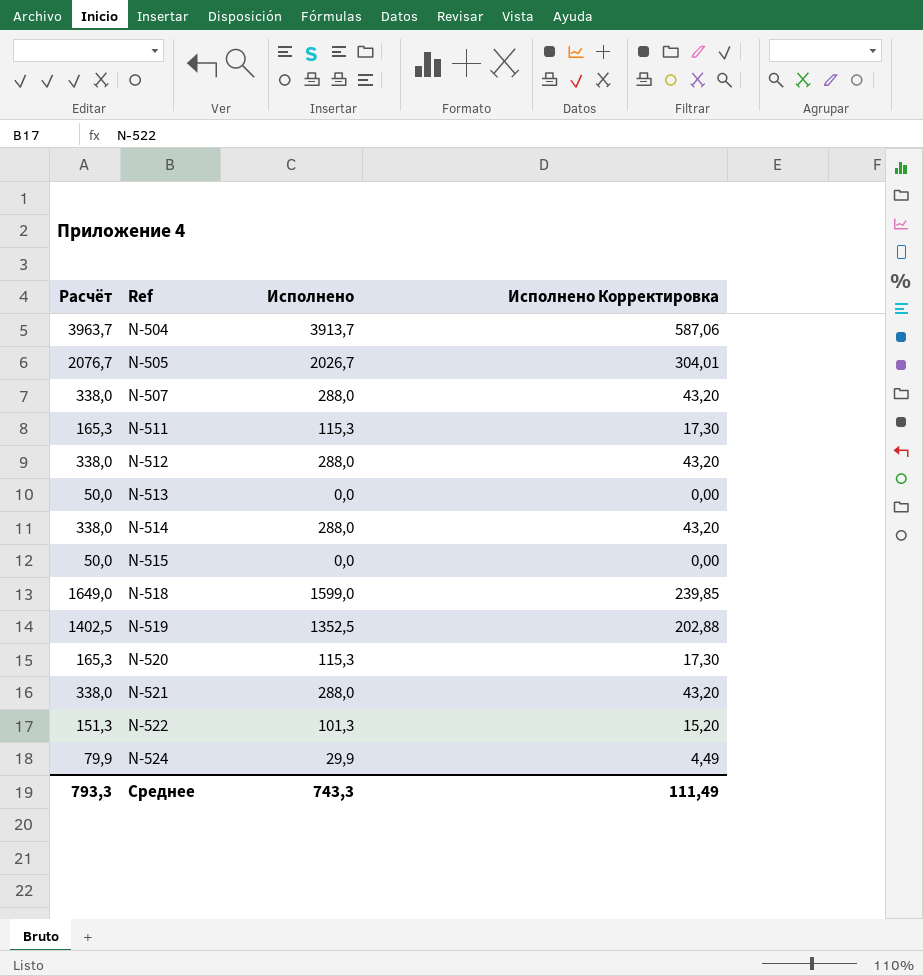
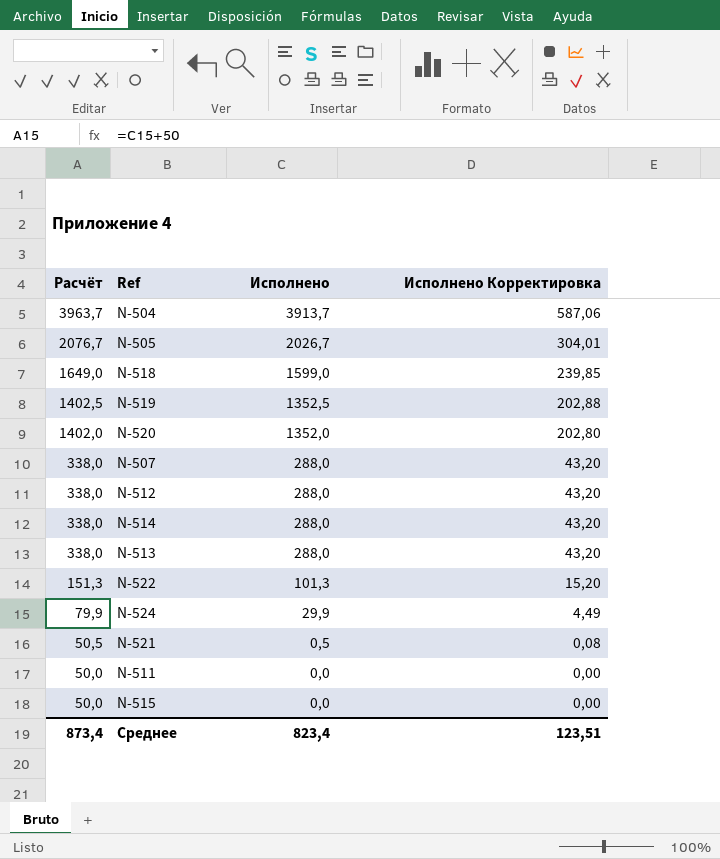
row order: Ref ascending -> Расчёт descending
N-520 | Расчёт: 165,3 -> 1402,0
N-520 | Исполнено: 115,3 -> 1352,0
N-520 | Исполнено Корректировка: 17,30 -> 202,80
N-513 | Расчёт: 50,0 -> 338,0
N-513 | Исполнено: 0,0 -> 288,0
N-513 | Исполнено Корректировка: 0,00 -> 43,20
N-521 | Расчёт: 338,0 -> 50,5
N-521 | Исполнено: 288,0 -> 0,5
N-521 | Исполнено Корректировка: 43,20 -> 0,08
N-511 | Расчёт: 165,3 -> 50,0
N-511 | Исполнено: 115,3 -> 0,0
N-511 | Исполнено Корректировка: 17,30 -> 0,00
Среднее | Расчёт: 793,3 -> 873,4
Среднее | Исполнено: 743,3 -> 823,4
Среднее | Исполнено Корректировка: 111,49 -> 123,51

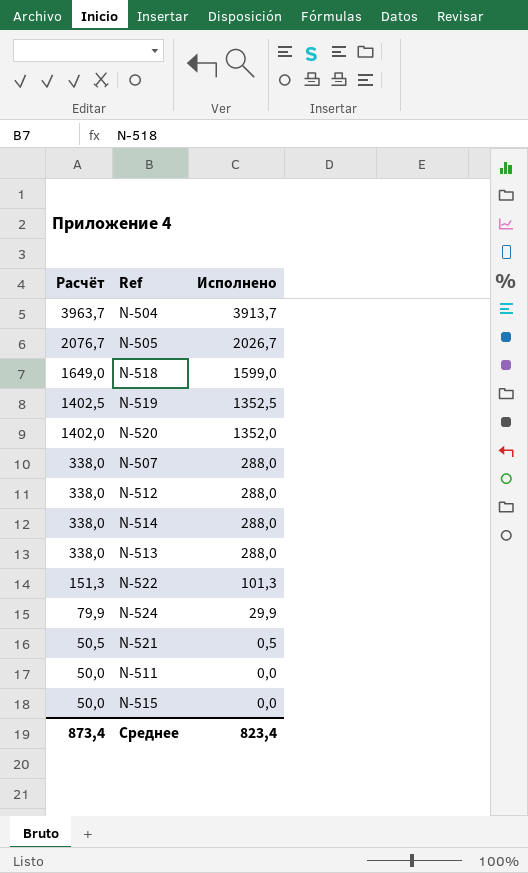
column Исполнено Корректировка | formula: [Исполнено] * 0,15 -> none

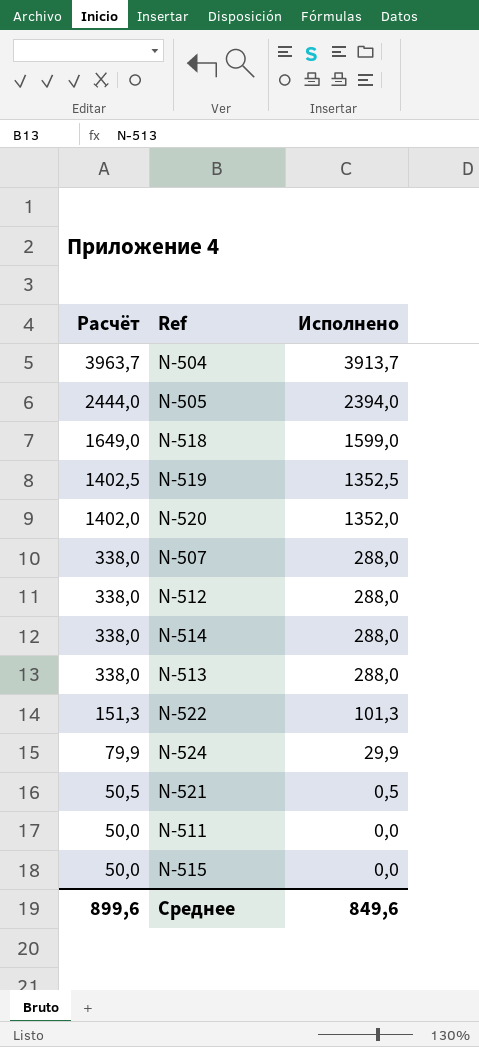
N-505 | Расчёт: 2076,7 -> 2444,0
N-505 | Исполнено: 2026,7 -> 2394,0
Среднее | Расчёт: 873,4 -> 899,6
Среднее | Исполнено: 823,4 -> 849,6

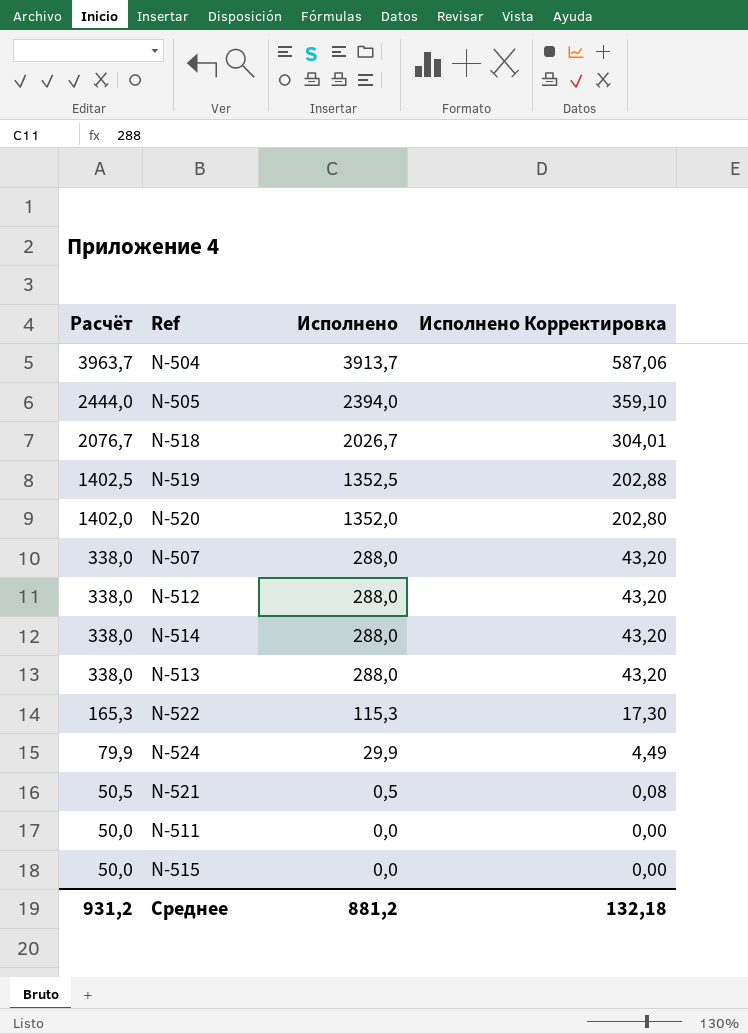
column Исполнено Корректировка | formula: none -> [Исполнено] * 0,15
N-518 | Расчёт: 1649,0 -> 2076,7
N-518 | Исполнено: 1599,0 -> 2026,7
N-522 | Расчёт: 151,3 -> 165,3
N-522 | Исполнено: 101,3 -> 115,3
Среднее | Расчёт: 899,6 -> 931,2
Среднее | Исполнено: 849,6 -> 881,2

